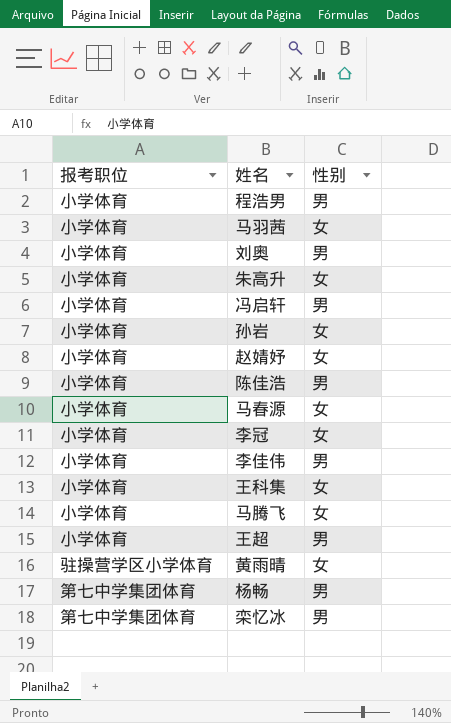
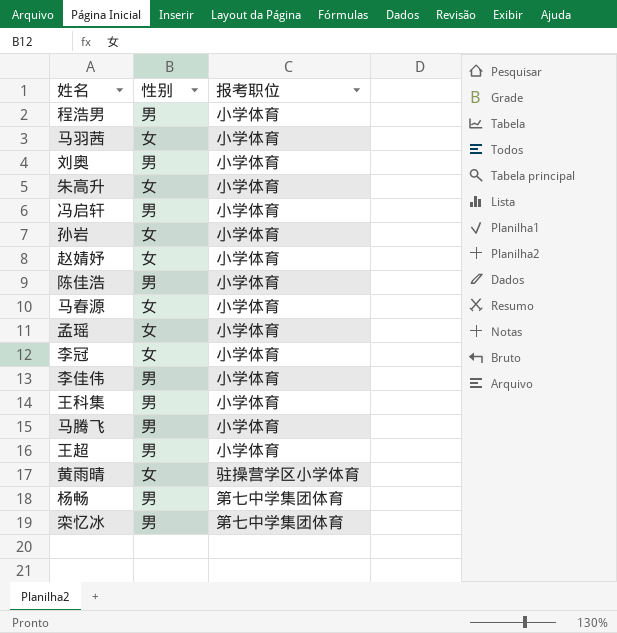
column 报考职位 | position: 1 -> 3
row 孟瑶: none -> 女 | 小学体育
王科集 | 性别: 女 -> 男
马腾飞 | 性别: 女 -> 男

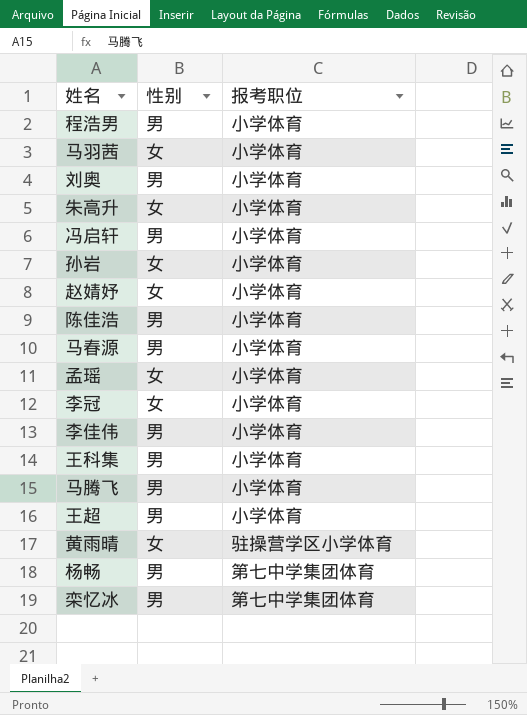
马春源 | 性别: 女 -> 男

